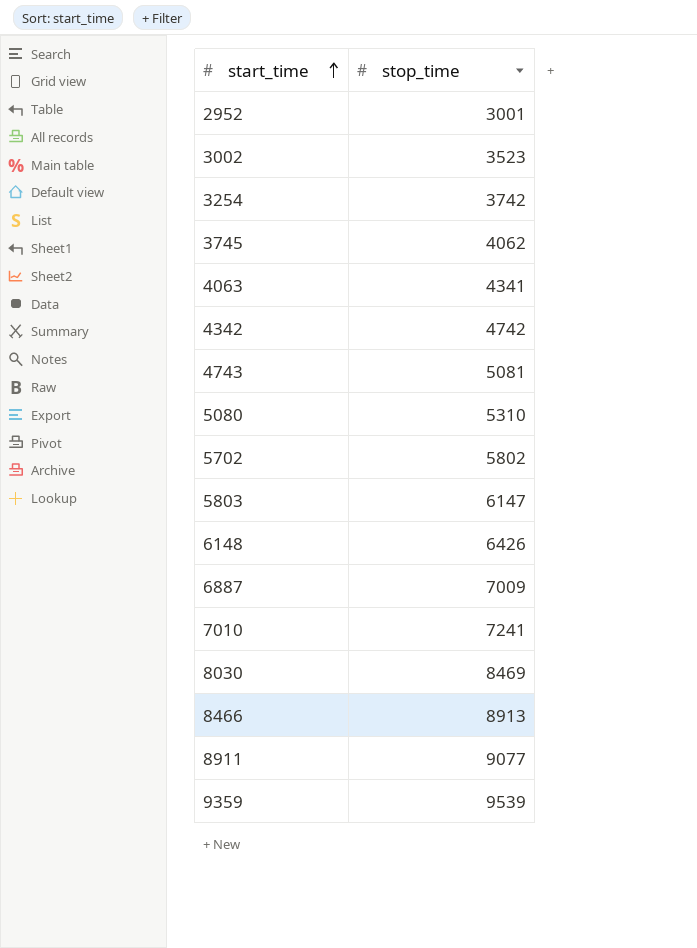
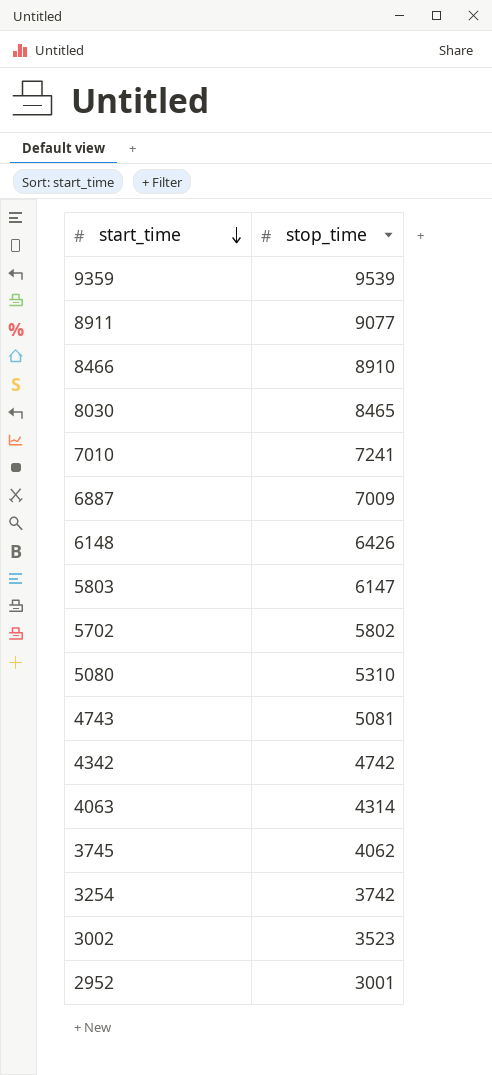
row order: start_time ascending -> start_time descending
8466 | stop_time: 8913 -> 8910
8030 | stop_time: 8469 -> 8465
4063 | stop_time: 4341 -> 4314

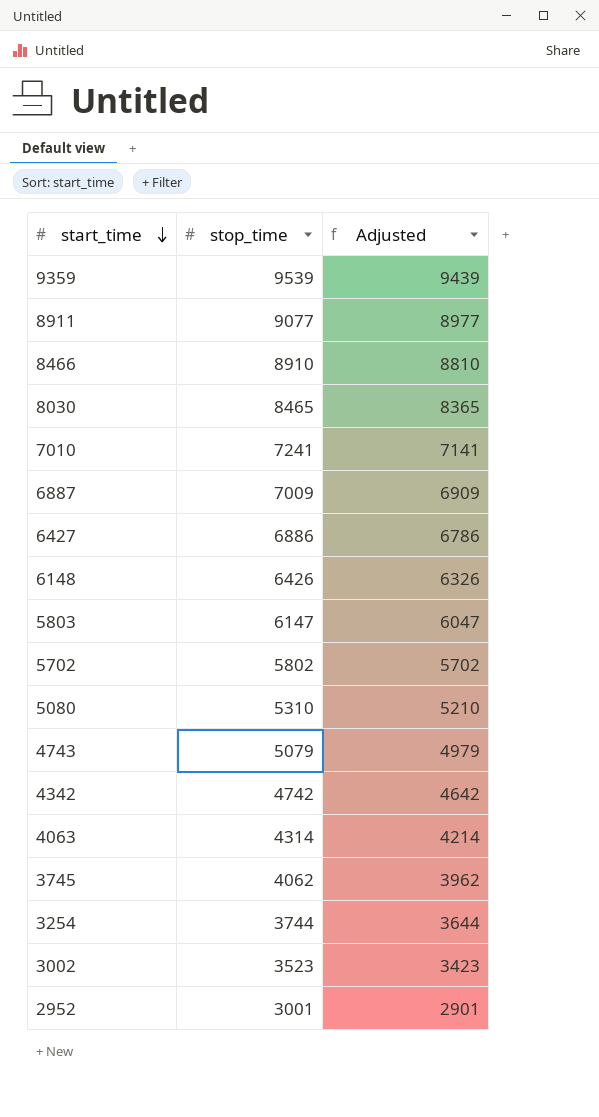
column Adjusted | formula: none -> [stop_time] - 100
row 6427: none -> 6886 | 6786
4743 | stop_time: 5081 -> 5079
3254 | stop_time: 3742 -> 3744

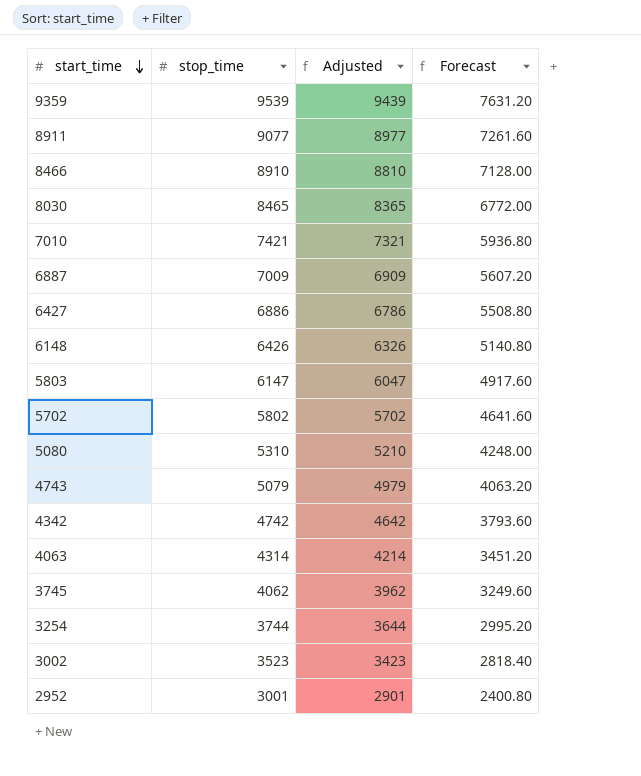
column Forecast | formula: none -> [stop_time] * 0.8
7010 | stop_time: 7241 -> 7421
7010 | Adjusted: 7141 -> 7321

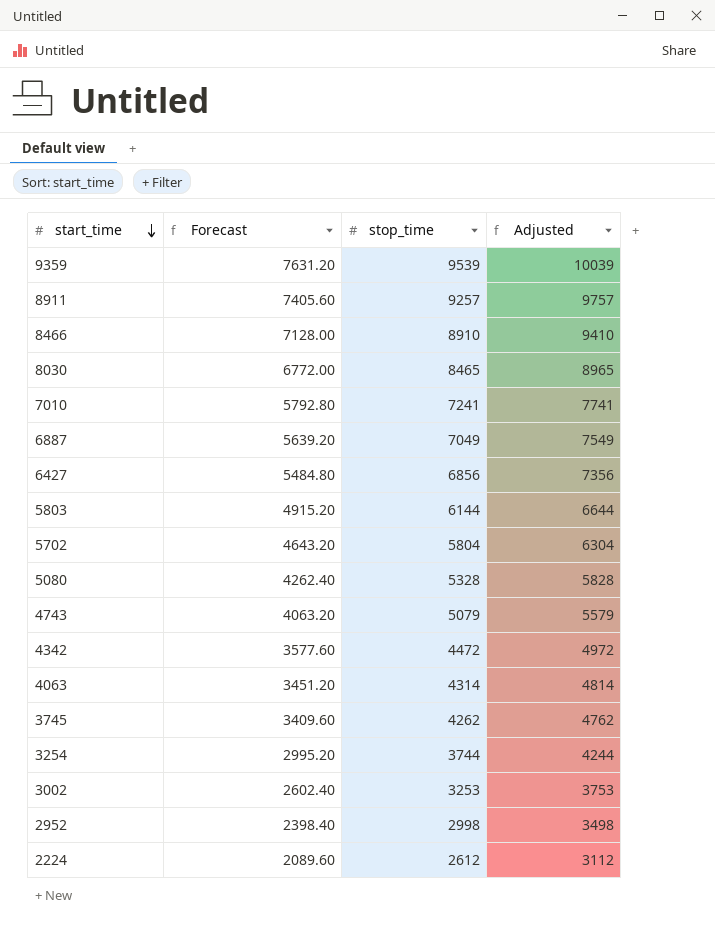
column Forecast | position: 4 -> 2
column Adjusted | formula: [stop_time] - 100 -> [stop_time] + 500
row 6148: 6426 | 6326 | 5140.80 -> none
8911 | Forecast: 7261.60 -> 7405.60
8911 | stop_time: 9077 -> 9257
7010 | Forecast: 5936.80 -> 5792.80
7010 | stop_time: 7421 -> 7241
6887 | Forecast: 5607.20 -> 5639.20
6887 | stop_time: 7009 -> 7049
6427 | Forecast: 5508.80 -> 5484.80
6427 | stop_time: 6886 -> 6856
5803 | Forecast: 4917.60 -> 4915.20
5803 | stop_time: 6147 -> 6144
5702 | Forecast: 4641.60 -> 4643.20
5702 | stop_time: 5802 -> 5804
5080 | Forecast: 4248.00 -> 4262.40
5080 | stop_time: 5310 -> 5328
4342 | Forecast: 3793.60 -> 3577.60
4342 | stop_time: 4742 -> 4472
3745 | Forecast: 3249.60 -> 3409.60
3745 | stop_time: 4062 -> 4262
3002 | Forecast: 2818.40 -> 2602.40
3002 | stop_time: 3523 -> 3253
2952 | Forecast: 2400.80 -> 2398.40
2952 | stop_time: 3001 -> 2998
row 2224: none -> 2089.60 | 2612 | 3112

